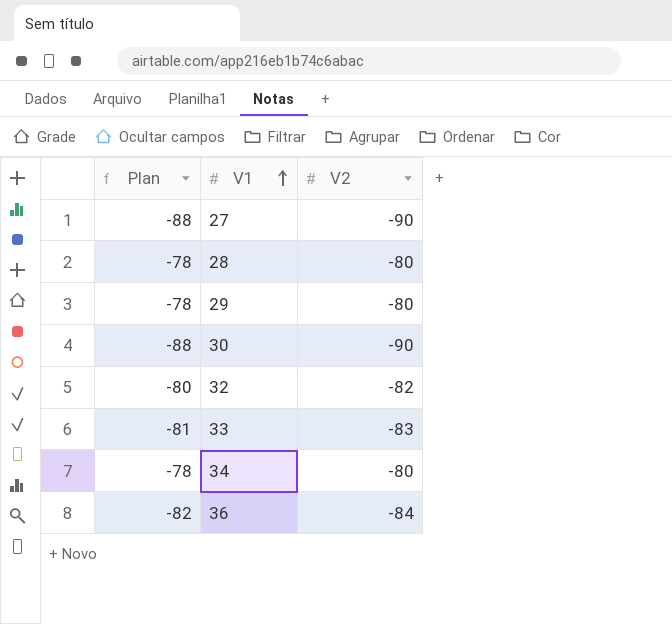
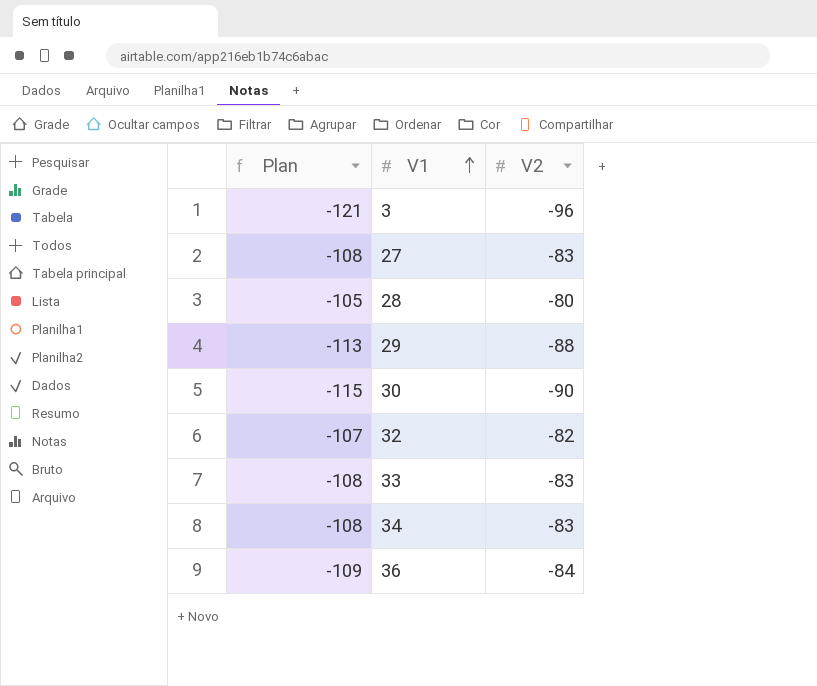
column Plan | formula: [V2] + 2 -> [V2] - 25
row 3: none -> -121 | -96
27 | V2: -90 -> -83
29 | V2: -80 -> -88
34 | V2: -80 -> -83

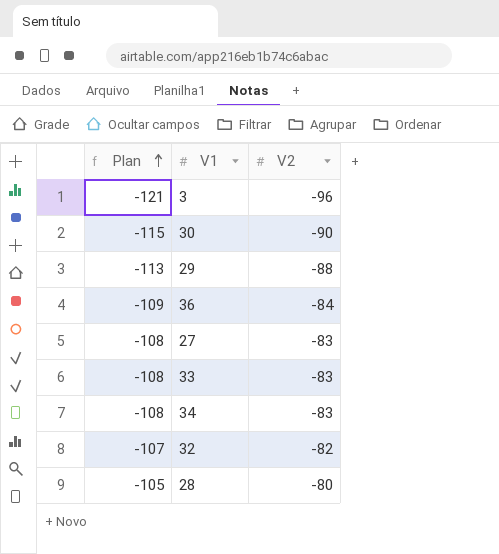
row order: V1 ascending -> Plan ascending

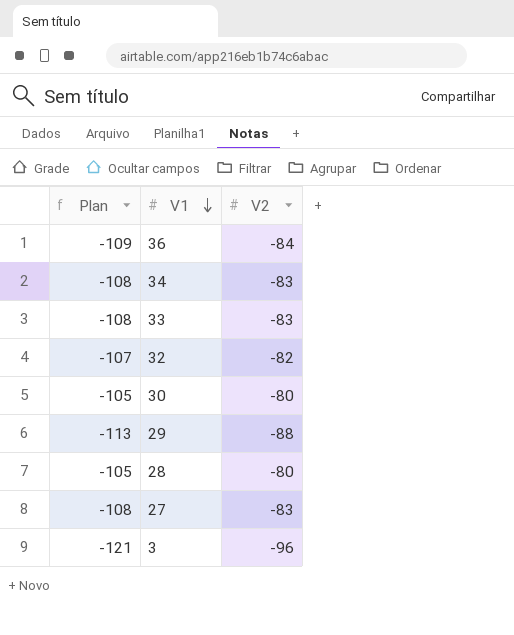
row order: Plan ascending -> V1 descending
30 | Plan: -115 -> -105
30 | V2: -90 -> -80

